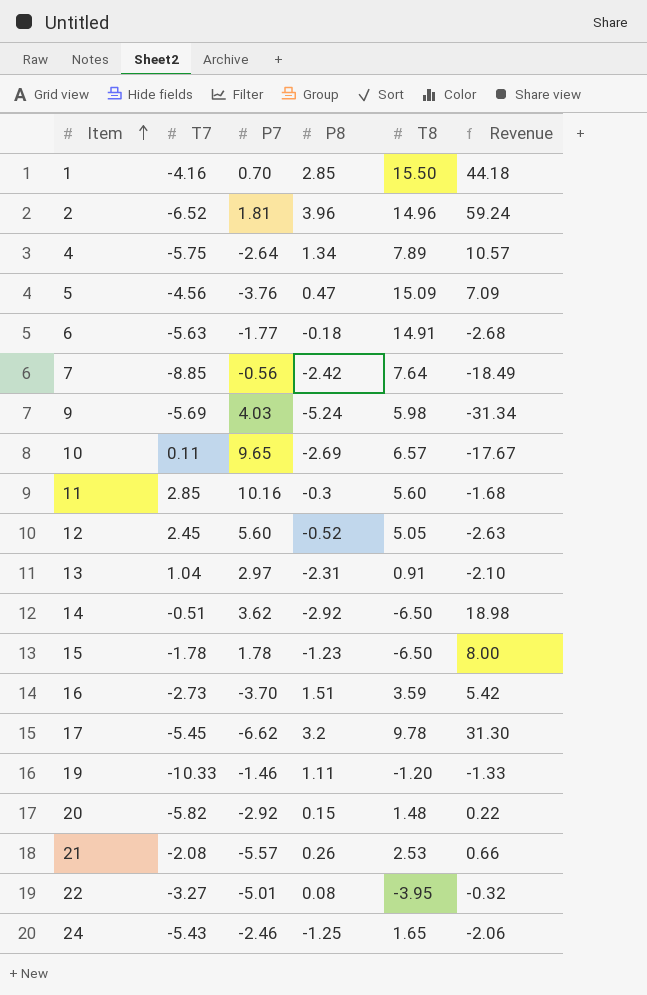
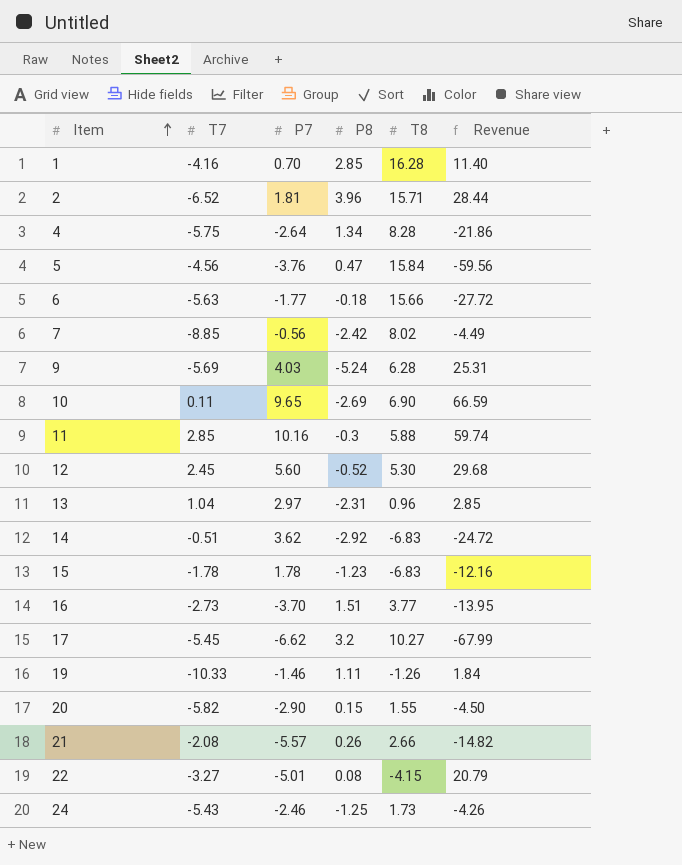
column Revenue | formula: [P8] * [T8] -> [P7] * [T8]
1 | T8: 15.50 -> 16.28
2 | T8: 14.96 -> 15.71
4 | T8: 7.89 -> 8.28
5 | T8: 15.09 -> 15.84
6 | T8: 14.91 -> 15.66
7 | T8: 7.64 -> 8.02
9 | T8: 5.98 -> 6.28
10 | T8: 6.57 -> 6.90
11 | T8: 5.60 -> 5.88
12 | T8: 5.05 -> 5.30
13 | T8: 0.91 -> 0.96
14 | T8: -6.50 -> -6.83
15 | T8: -6.50 -> -6.83
16 | T8: 3.59 -> 3.77
17 | T8: 9.78 -> 10.27
19 | T8: -1.20 -> -1.26
20 | P7: -2.92 -> -2.90
20 | T8: 1.48 -> 1.55
21 | T8: 2.53 -> 2.66
22 | T8: -3.95 -> -4.15
24 | T8: 1.65 -> 1.73

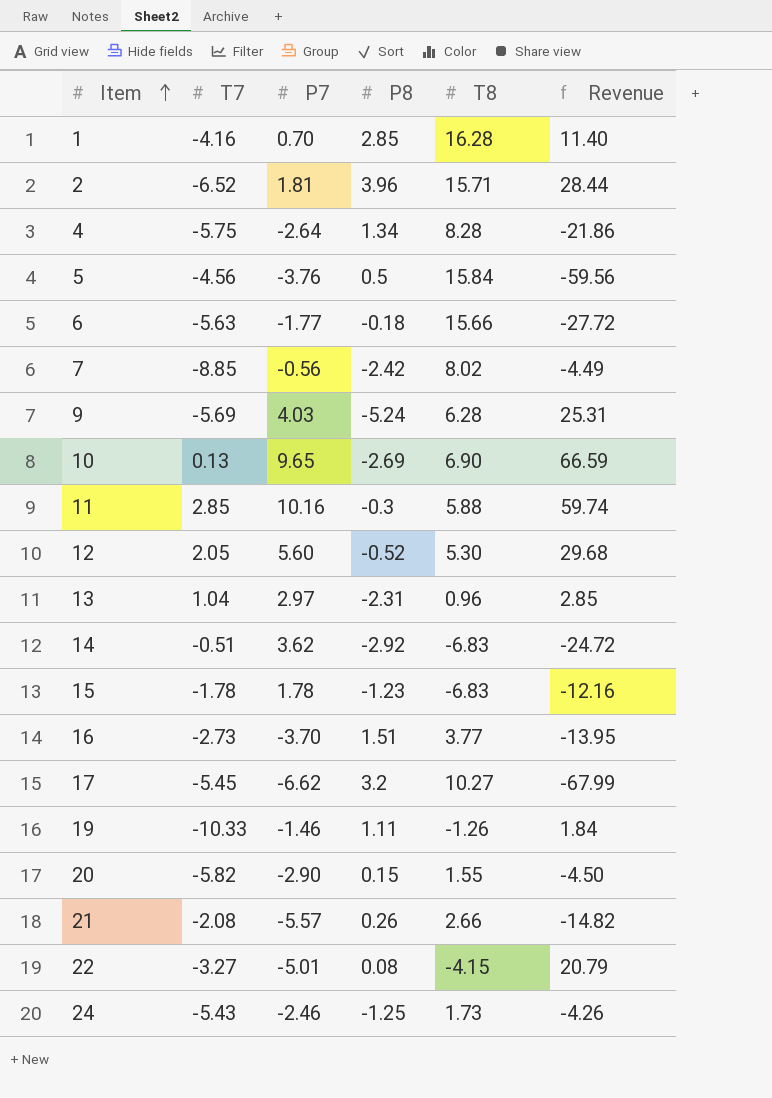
5 | P8: 0.47 -> 0.5
10 | T7: 0.11 -> 0.13
12 | T7: 2.45 -> 2.05

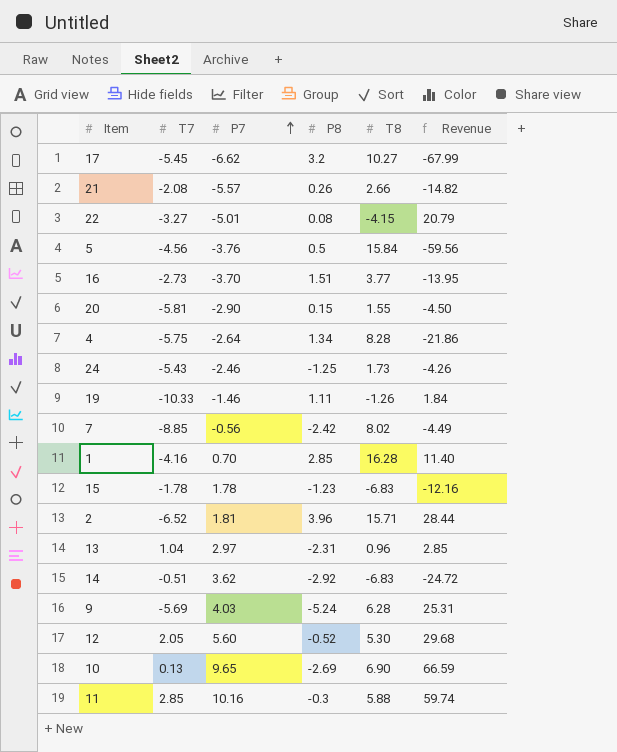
row order: Item ascending -> P7 ascending
row 6: -5.63 | -1.77 | -0.18 | 15.66 | -27.72 -> none
20 | T7: -5.82 -> -5.81

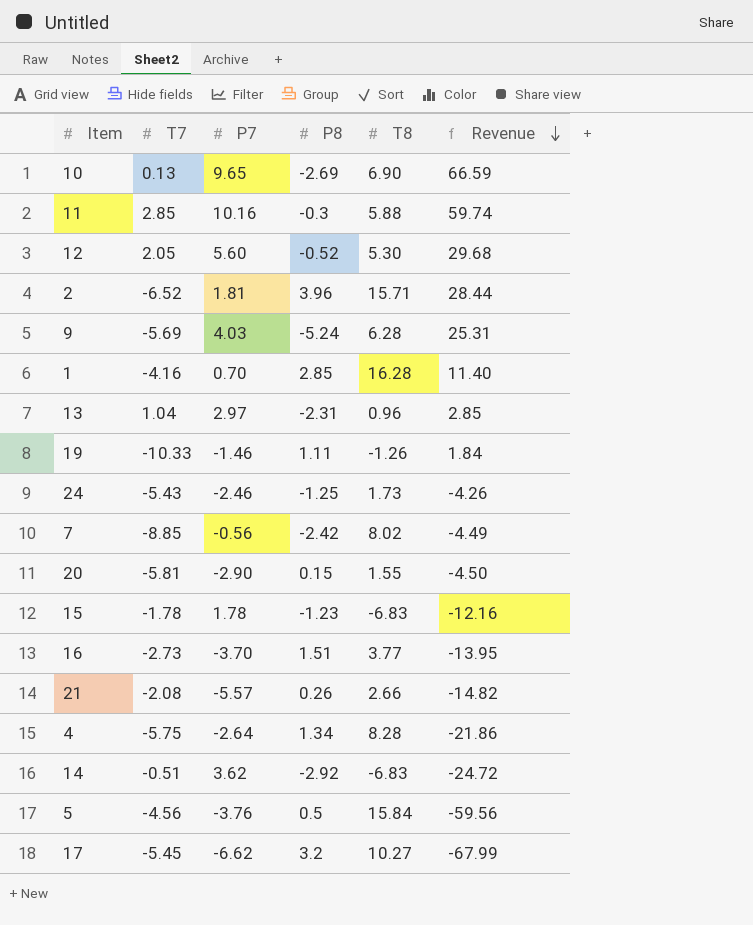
row order: P7 ascending -> Revenue descending
row 22: -3.27 | -5.01 | 0.08 | -4.15 | 20.79 -> none

